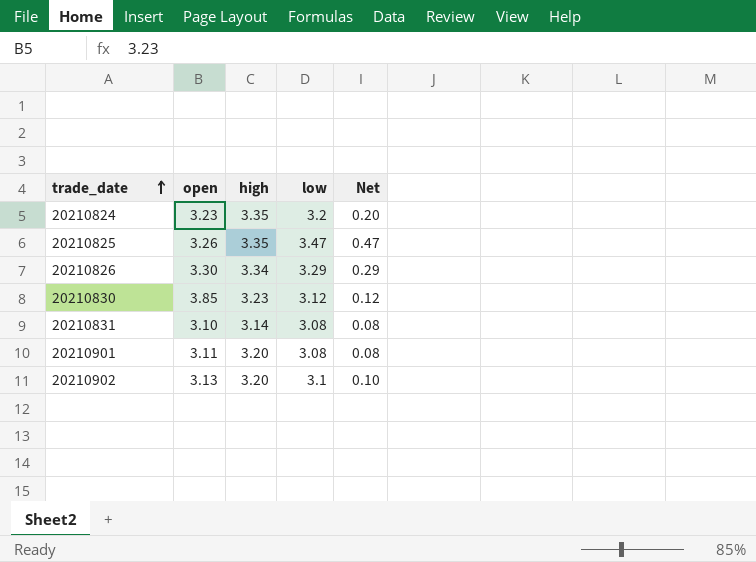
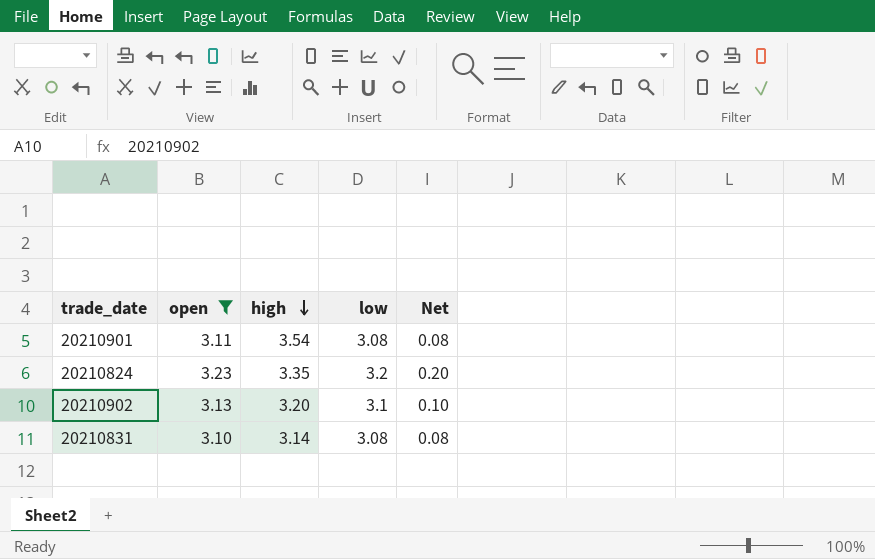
filter: none -> open <= 3.23
row order: trade_date ascending -> high descending
20210901 | high: 3.20 -> 3.54

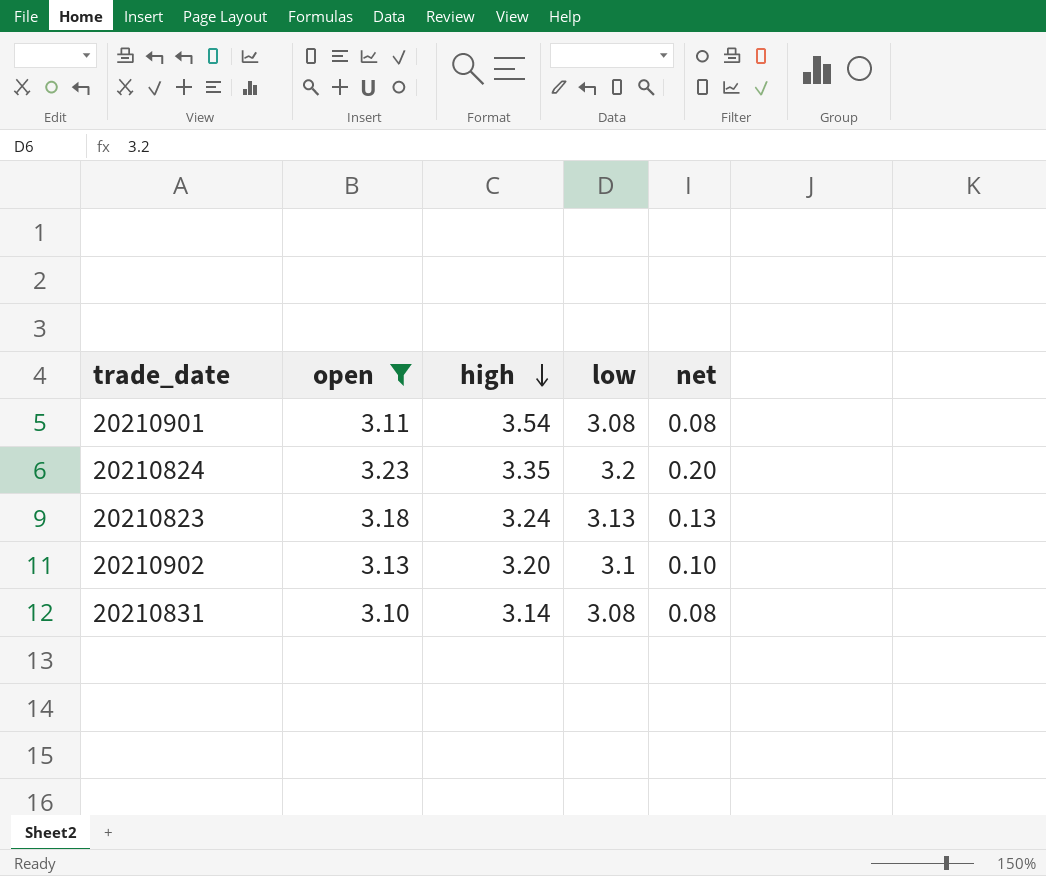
column name: Net -> net
row 20210823: none -> 3.18 | 3.24 | 3.13 | 0.13

